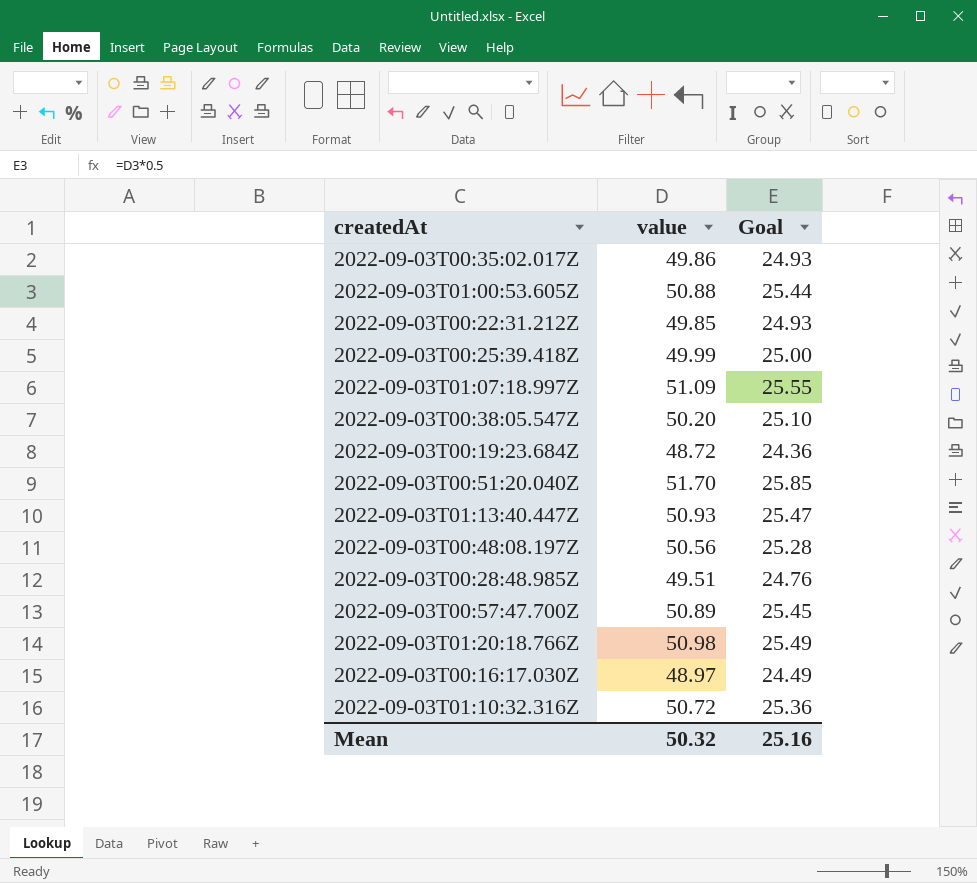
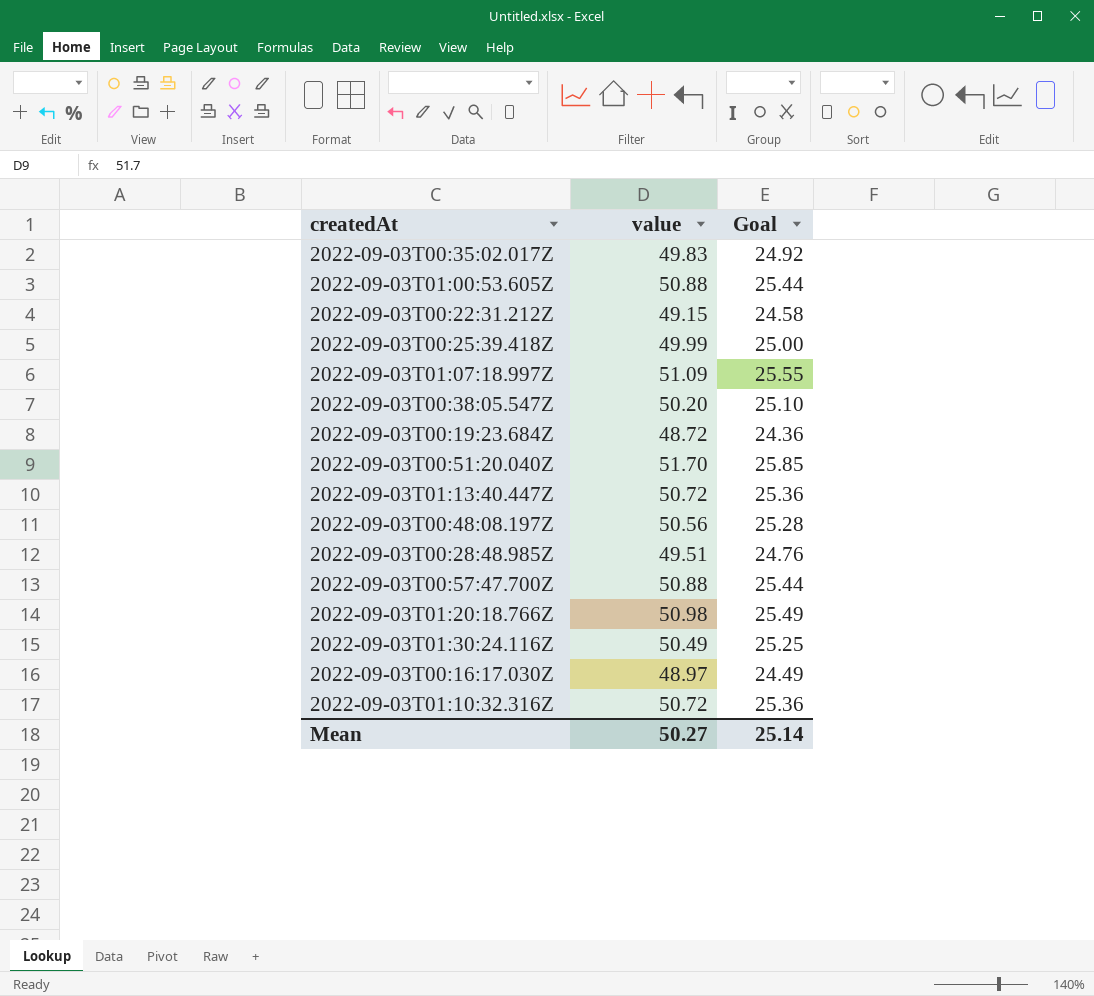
2022-09-03T00:35:02.017Z | value: 49.86 -> 49.83
2022-09-03T00:35:02.017Z | Goal: 24.93 -> 24.92
2022-09-03T00:22:31.212Z | value: 49.85 -> 49.15
2022-09-03T00:22:31.212Z | Goal: 24.93 -> 24.58
2022-09-03T01:13:40.447Z | value: 50.93 -> 50.72
2022-09-03T01:13:40.447Z | Goal: 25.47 -> 25.36
2022-09-03T00:57:47.700Z | value: 50.89 -> 50.88
2022-09-03T00:57:47.700Z | Goal: 25.45 -> 25.44
row 2022-09-03T01:30:24.116Z: none -> 50.49 | 25.25
Mean | value: 50.32 -> 50.27
Mean | Goal: 25.16 -> 25.14

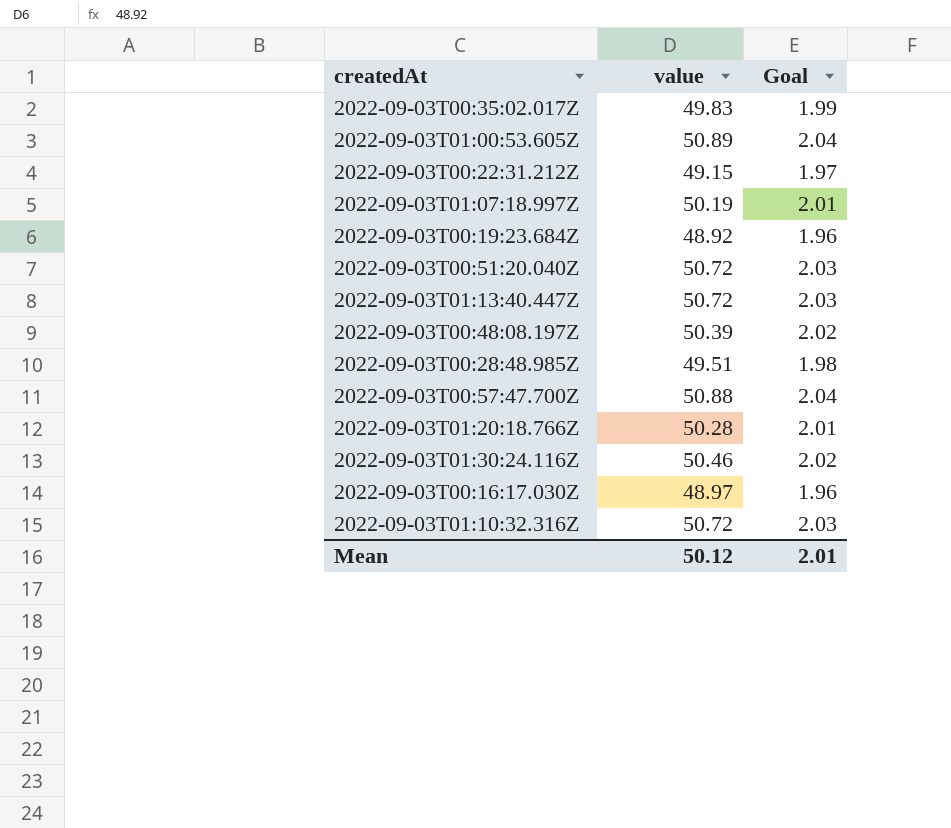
column Goal | formula: [value] * 0.5 -> [value] * 0.04
row 2022-09-03T00:25:39.418Z: 49.99 | 25.00 -> none
row 2022-09-03T00:38:05.547Z: 50.20 | 25.10 -> none
2022-09-03T01:00:53.605Z | value: 50.88 -> 50.89
2022-09-03T01:07:18.997Z | value: 51.09 -> 50.19
2022-09-03T00:19:23.684Z | value: 48.72 -> 48.92
2022-09-03T00:51:20.040Z | value: 51.70 -> 50.72
2022-09-03T00:48:08.197Z | value: 50.56 -> 50.39
2022-09-03T01:20:18.766Z | value: 50.98 -> 50.28
2022-09-03T01:30:24.116Z | value: 50.49 -> 50.46
Mean | value: 50.27 -> 50.12
Mean | Goal: 25.14 -> 2.01

